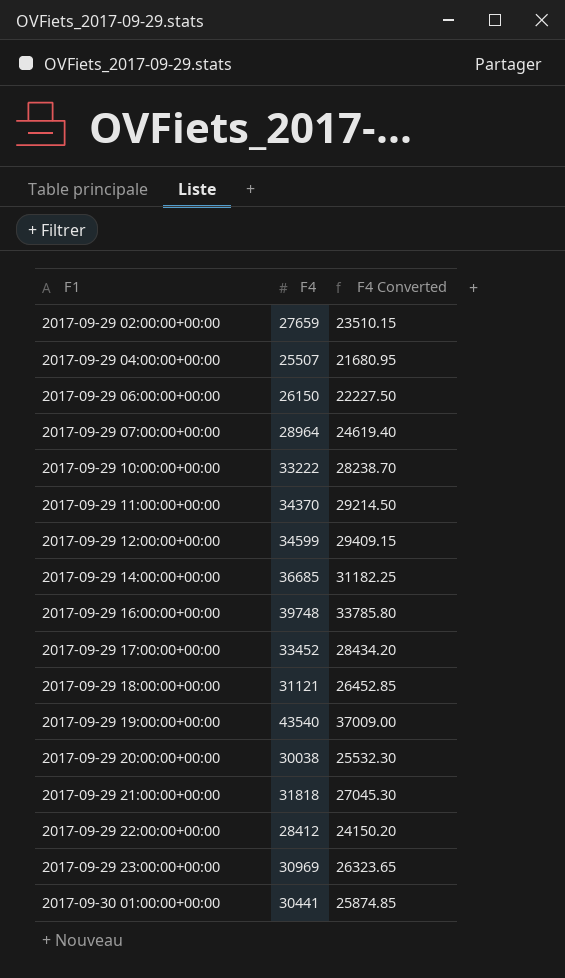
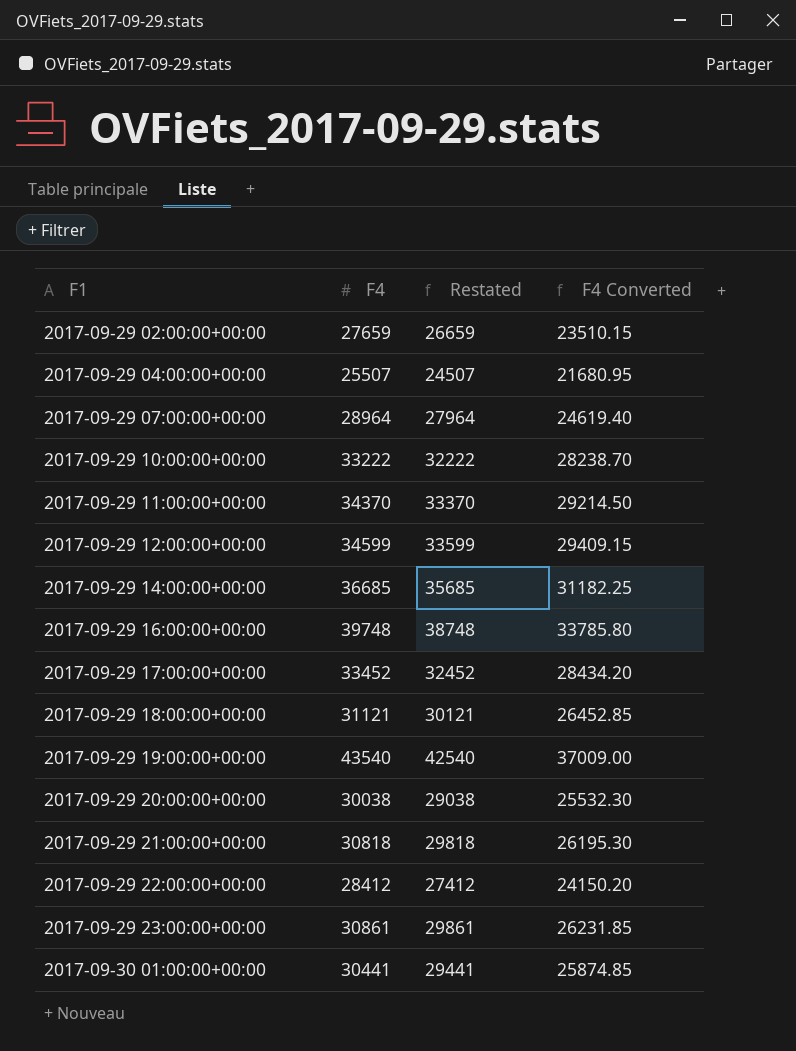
column Restated | formula: none -> [F4] - 1000
row 2017-09-29 06:00:00+00:00: 26150 | 22227.50 -> none
2017-09-29 21:00:00+00:00 | F4: 31818 -> 30818
2017-09-29 21:00:00+00:00 | F4 Converted: 27045.30 -> 26195.30
2017-09-29 23:00:00+00:00 | F4: 30969 -> 30861
2017-09-29 23:00:00+00:00 | F4 Converted: 26323.65 -> 26231.85

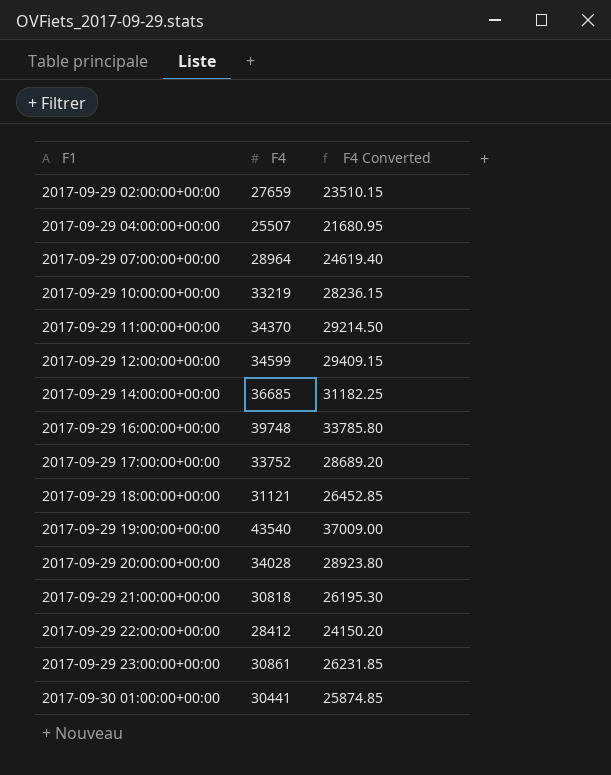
column Restated | formula: [F4] - 1000 -> none
2017-09-29 10:00:00+00:00 | F4: 33222 -> 33219
2017-09-29 10:00:00+00:00 | F4 Converted: 28238.70 -> 28236.15
2017-09-29 17:00:00+00:00 | F4: 33452 -> 33752
2017-09-29 17:00:00+00:00 | F4 Converted: 28434.20 -> 28689.20
2017-09-29 20:00:00+00:00 | F4: 30038 -> 34028
2017-09-29 20:00:00+00:00 | F4 Converted: 25532.30 -> 28923.80

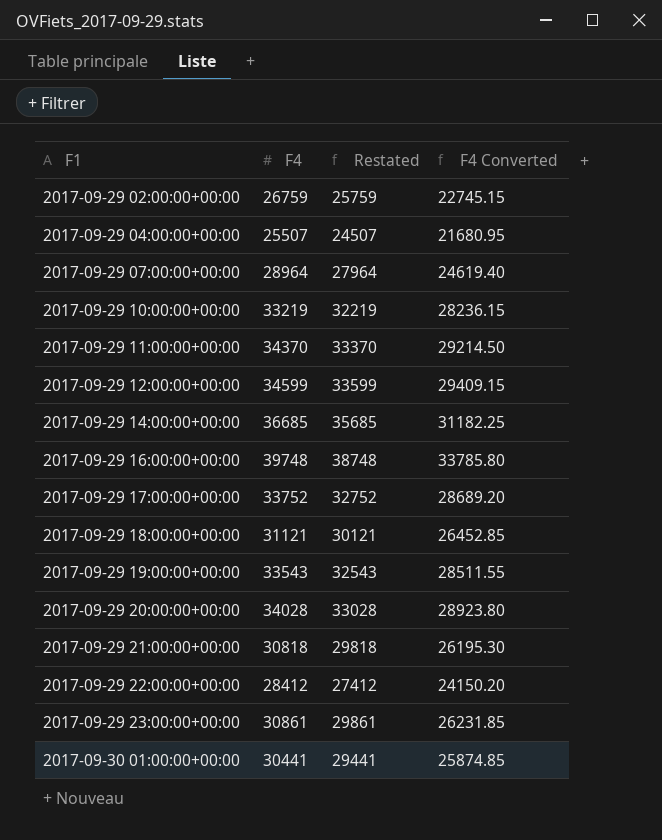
column Restated | formula: none -> [F4] - 1000
2017-09-29 02:00:00+00:00 | F4: 27659 -> 26759
2017-09-29 02:00:00+00:00 | F4 Converted: 23510.15 -> 22745.15
2017-09-29 19:00:00+00:00 | F4: 43540 -> 33543
2017-09-29 19:00:00+00:00 | F4 Converted: 37009.00 -> 28511.55

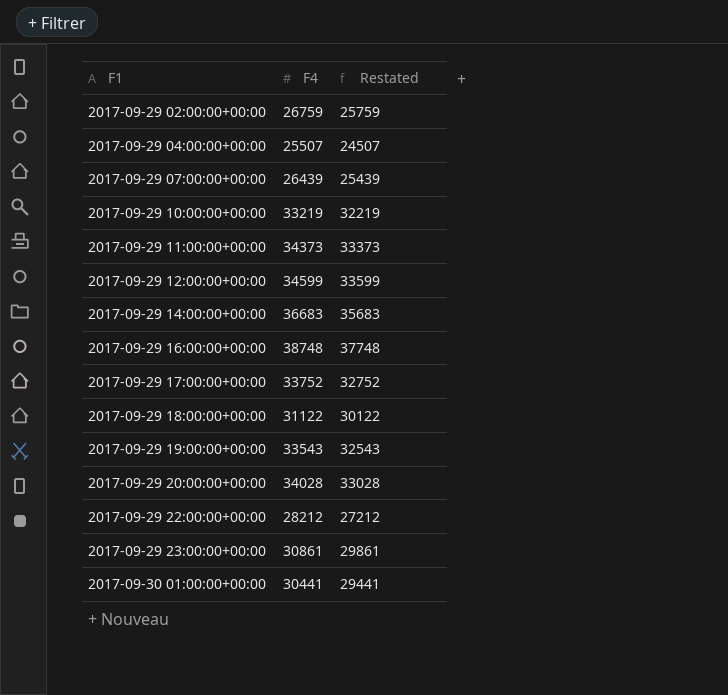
column F4 Converted | formula: [F4] * 0.85 -> none
row 2017-09-29 21:00:00+00:00: 30818 | 29818 | 26195.30 -> none
2017-09-29 07:00:00+00:00 | F4: 28964 -> 26439
2017-09-29 07:00:00+00:00 | Restated: 27964 -> 25439
2017-09-29 11:00:00+00:00 | F4: 34370 -> 34373
2017-09-29 11:00:00+00:00 | Restated: 33370 -> 33373
2017-09-29 14:00:00+00:00 | F4: 36685 -> 36683
2017-09-29 14:00:00+00:00 | Restated: 35685 -> 35683
2017-09-29 16:00:00+00:00 | F4: 39748 -> 38748
2017-09-29 16:00:00+00:00 | Restated: 38748 -> 37748
2017-09-29 18:00:00+00:00 | F4: 31121 -> 31122
2017-09-29 18:00:00+00:00 | Restated: 30121 -> 30122
2017-09-29 22:00:00+00:00 | F4: 28412 -> 28212
2017-09-29 22:00:00+00:00 | Restated: 27412 -> 27212

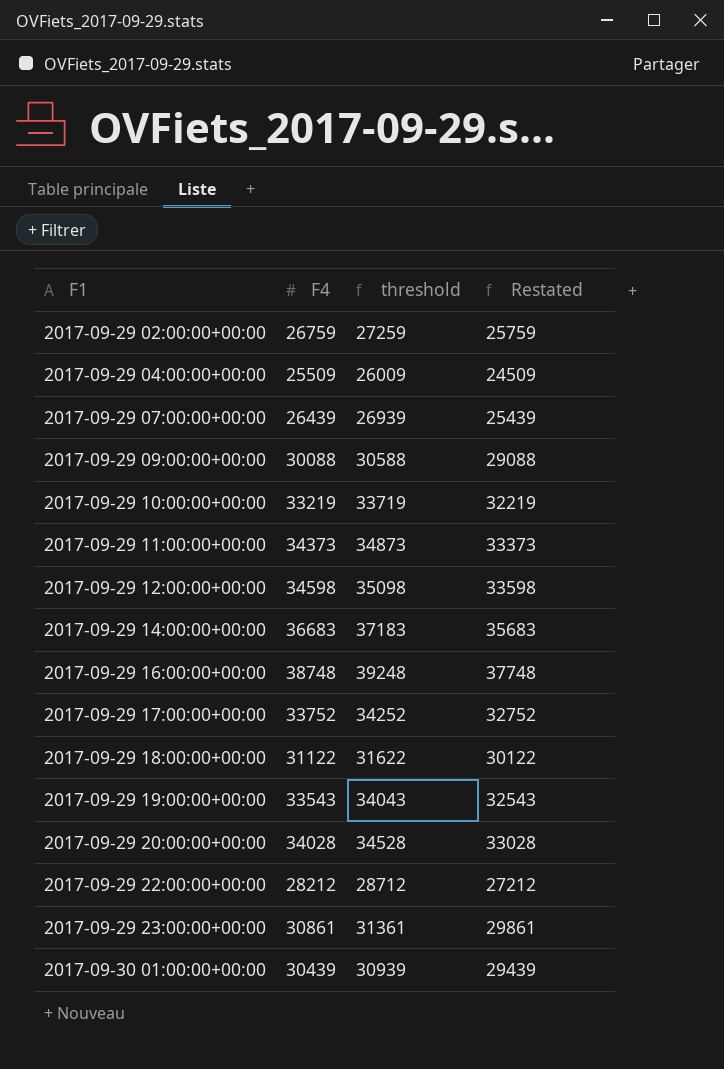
column threshold | formula: none -> [F4] + 500
2017-09-29 04:00:00+00:00 | F4: 25507 -> 25509
2017-09-29 04:00:00+00:00 | Restated: 24507 -> 24509
row 2017-09-29 09:00:00+00:00: none -> 30088 | 30588 | 29088
2017-09-29 12:00:00+00:00 | F4: 34599 -> 34598
2017-09-29 12:00:00+00:00 | Restated: 33599 -> 33598
2017-09-30 01:00:00+00:00 | F4: 30441 -> 30439
2017-09-30 01:00:00+00:00 | Restated: 29441 -> 29439

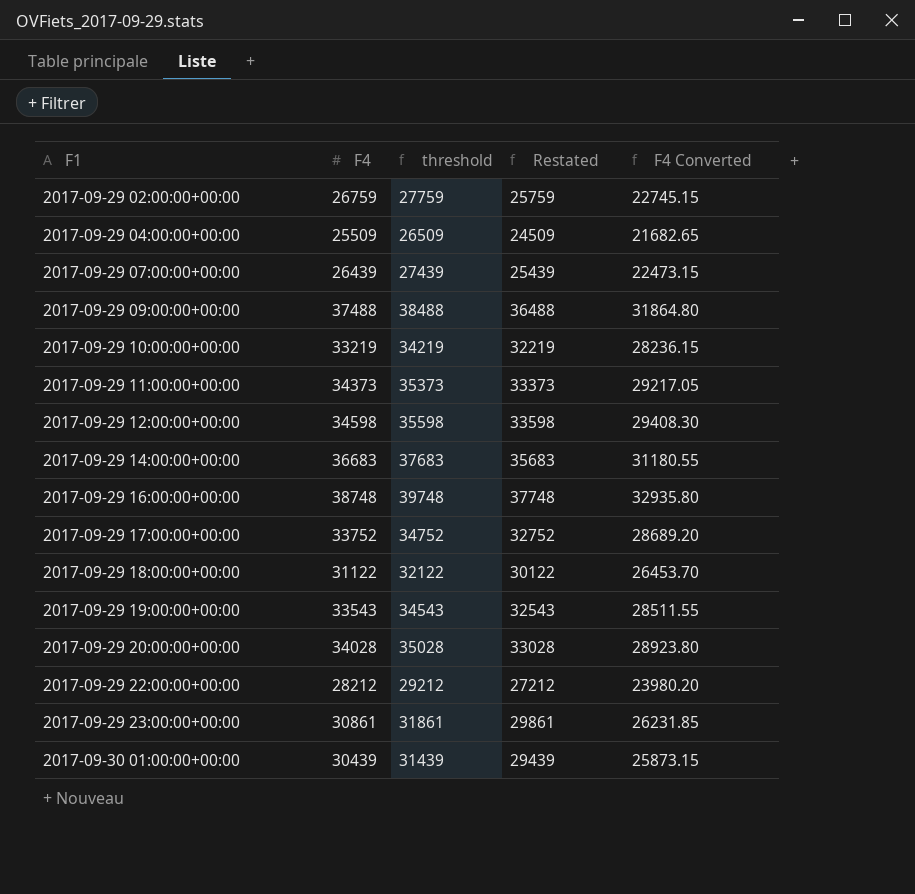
column threshold | formula: [F4] + 500 -> [F4] + 1000
column F4 Converted | formula: none -> [F4] * 0.85
2017-09-29 09:00:00+00:00 | F4: 30088 -> 37488
2017-09-29 09:00:00+00:00 | Restated: 29088 -> 36488

